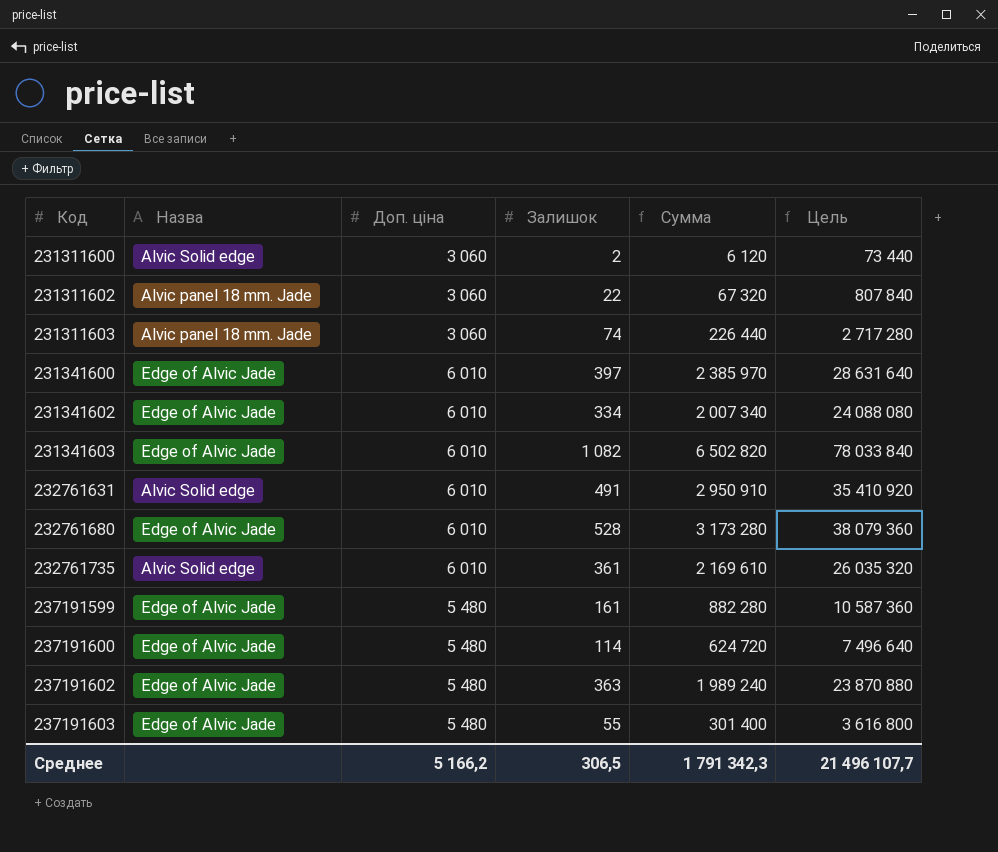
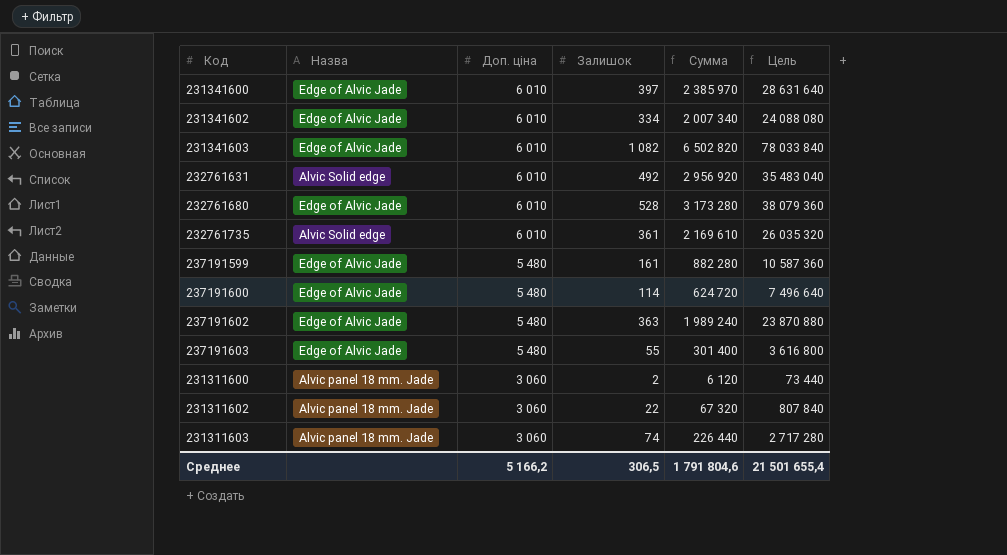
row order: Код ascending -> Доп. ціна descending
232761631 | Залишок: 491 -> 492
232761631 | Сумма: 2 950 910 -> 2 956 920
232761631 | Цель: 35 410 920 -> 35 483 040
231311600 | Назва: Alvic Solid edge -> Alvic panel 18 mm. Jade
Среднее | Сумма: 1 791 342,3 -> 1 791 804,6
Среднее | Цель: 21 496 107,7 -> 21 501 655,4

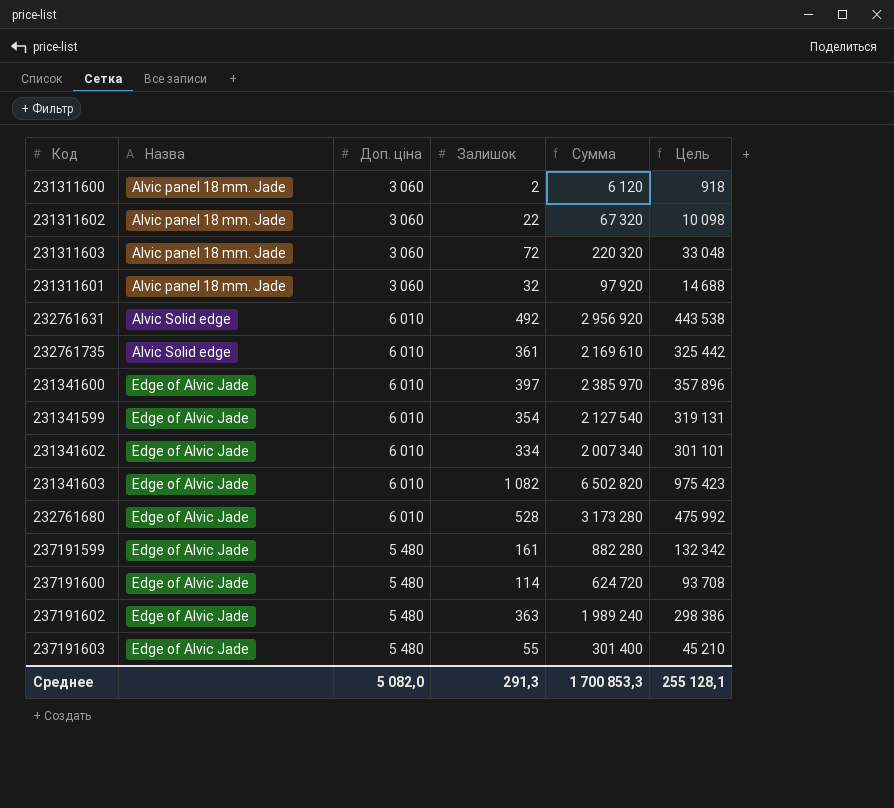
row order: Доп. ціна descending -> Назва ascending
column Цель | formula: [Сумма] * 12 -> [Сумма] * 0,15
231311603 | Залишок: 74 -> 72
231311603 | Сумма: 226 440 -> 220 320
row 231311601: none -> Alvic panel 18 mm. Jade | 3 060 | 32 | 97 920 | 14 688
row 231341599: none -> Edge of Alvic Jade | 6 010 | 354 | 2 127 540 | 319 131
Среднее | Доп. ціна: 5 166,2 -> 5 082,0
Среднее | Залишок: 306,5 -> 291,3
Среднее | Сумма: 1 791 804,6 -> 1 700 853,3
Среднее | Цель: 21 501 655,4 -> 255 128,1

